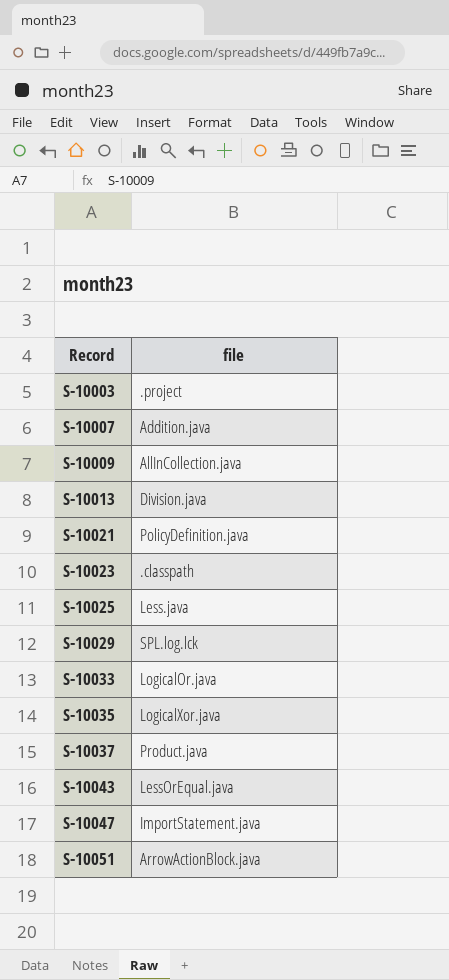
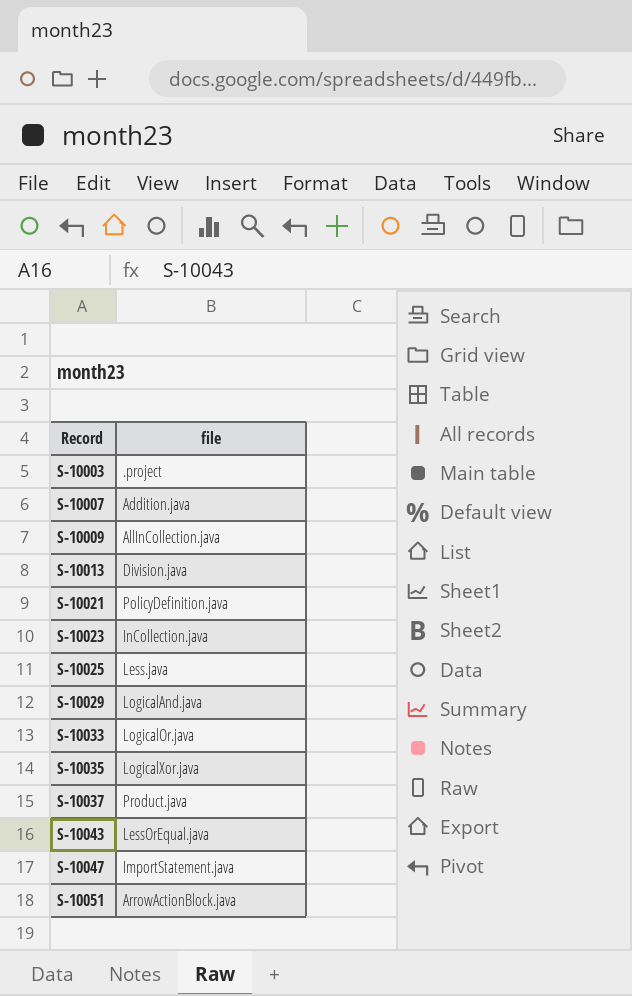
S-10023 | file: .classpath -> InCollection.java
S-10029 | file: SPL.log.lck -> LogicalAnd.java

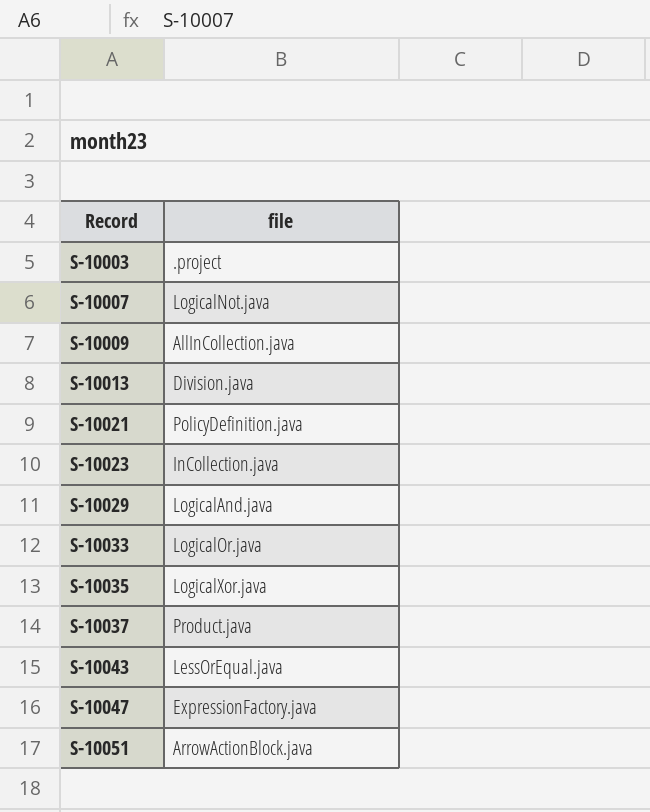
row S-10025: Less.java -> none
S-10007 | file: Addition.java -> LogicalNot.java
S-10047 | file: ImportStatement.java -> ExpressionFactory.java

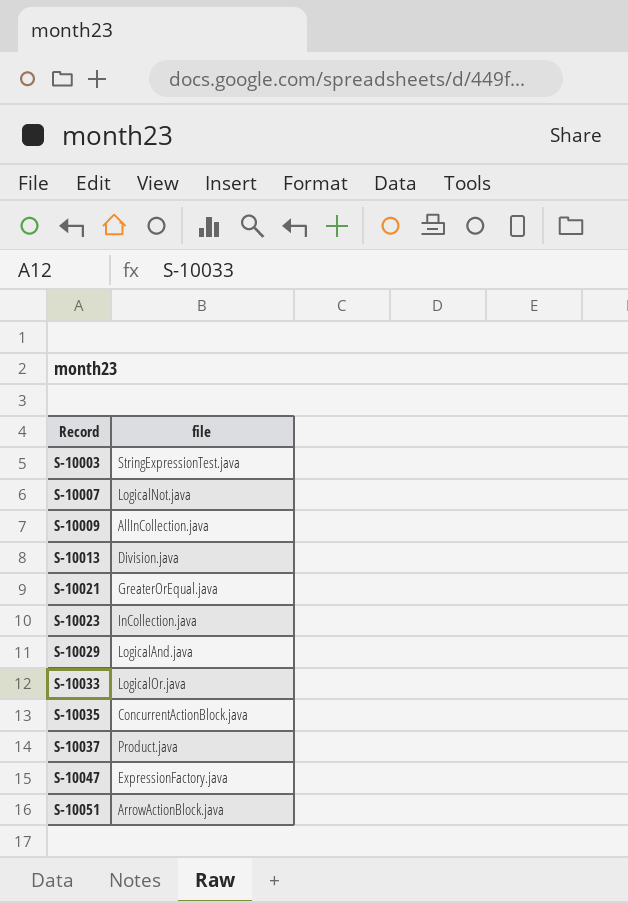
row S-10043: LessOrEqual.java -> none
S-10003 | file: .project -> StringExpressionTest.java
S-10021 | file: PolicyDefinition.java -> GreaterOrEqual.java
S-10035 | file: LogicalXor.java -> ConcurrentActionBlock.java

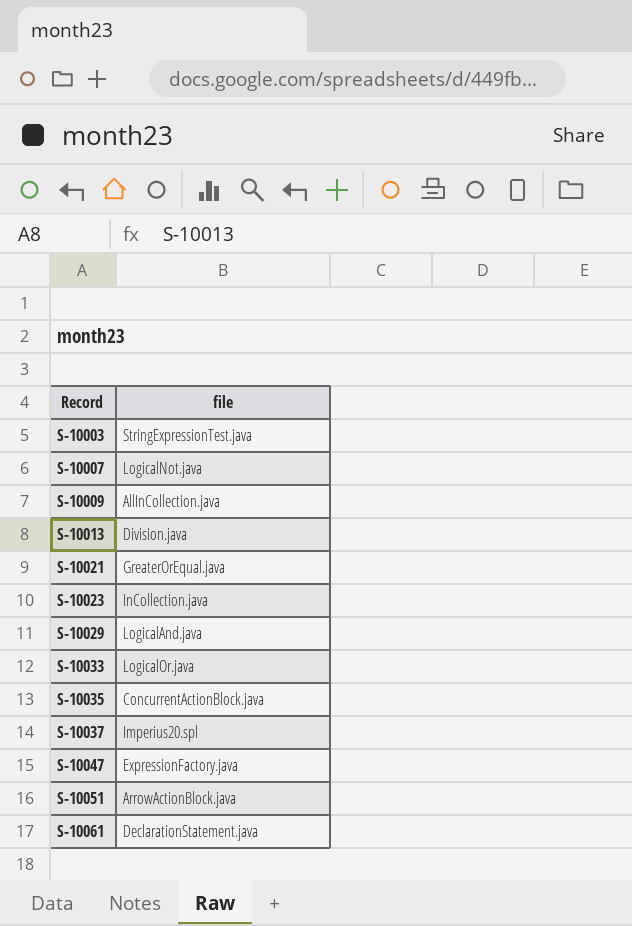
S-10037 | file: Product.java -> Imperius20.spl
row S-10061: none -> DeclarationStatement.java

